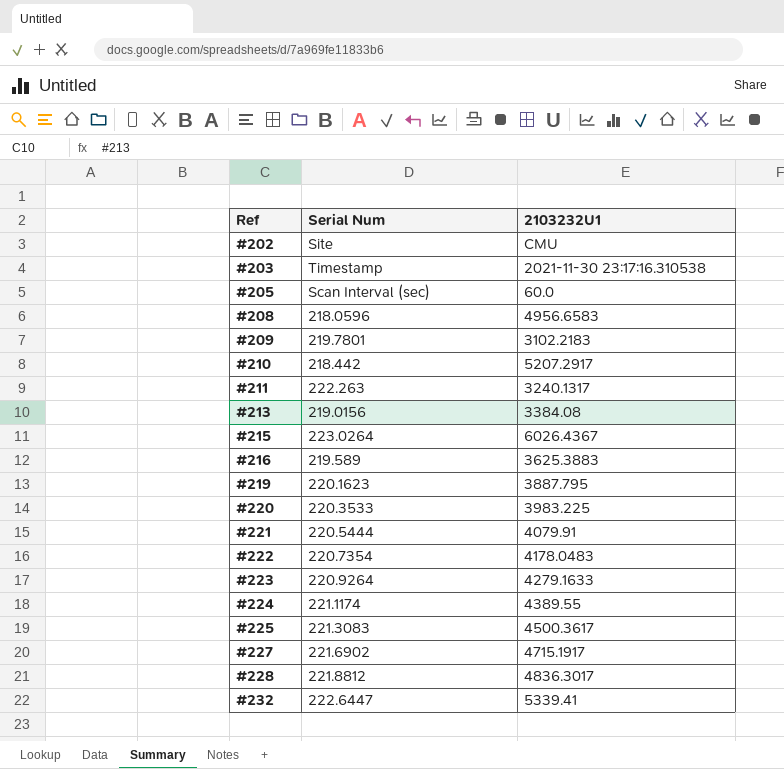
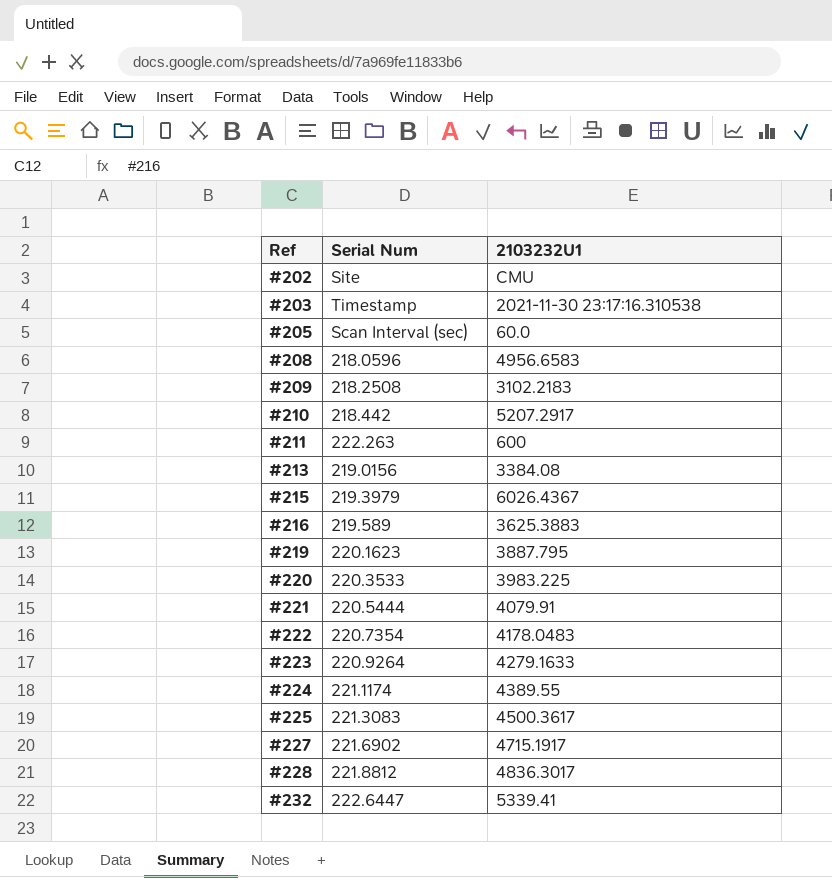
#209 | Serial Num: 219.7801 -> 218.2508
#211 | 2103232U1: 3240.1317 -> 600
#215 | Serial Num: 223.0264 -> 219.3979

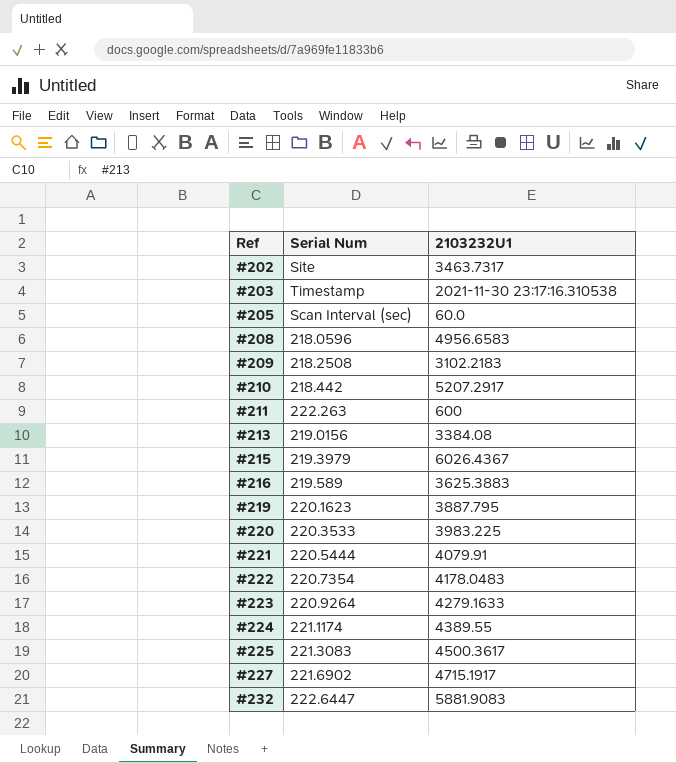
row #228: 221.8812 | 4836.3017 -> none
#202 | 2103232U1: CMU -> 3463.7317
#232 | 2103232U1: 5339.41 -> 5881.9083

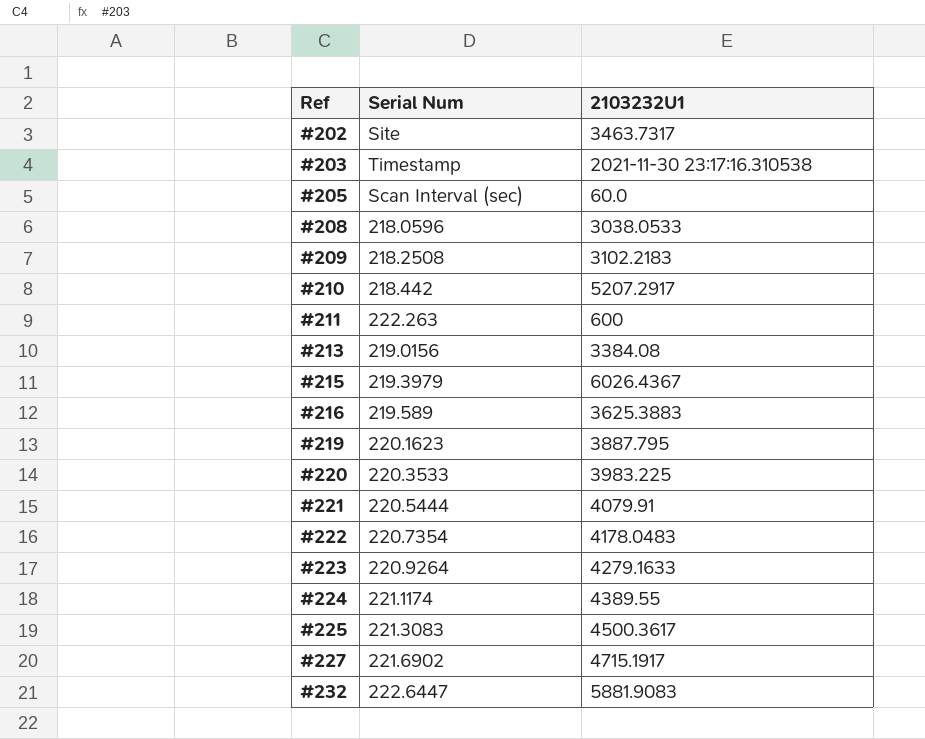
#208 | 2103232U1: 4956.6583 -> 3038.0533

